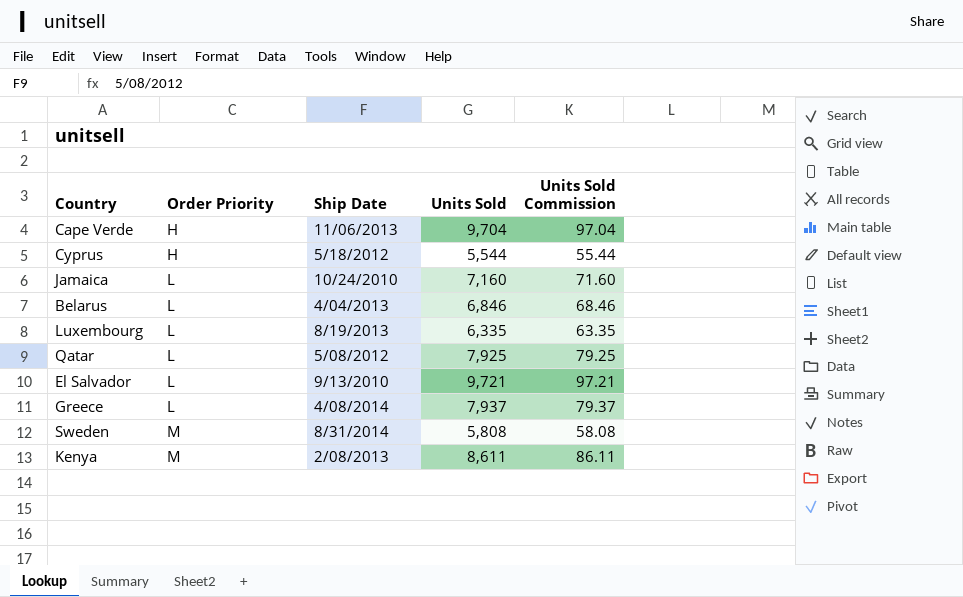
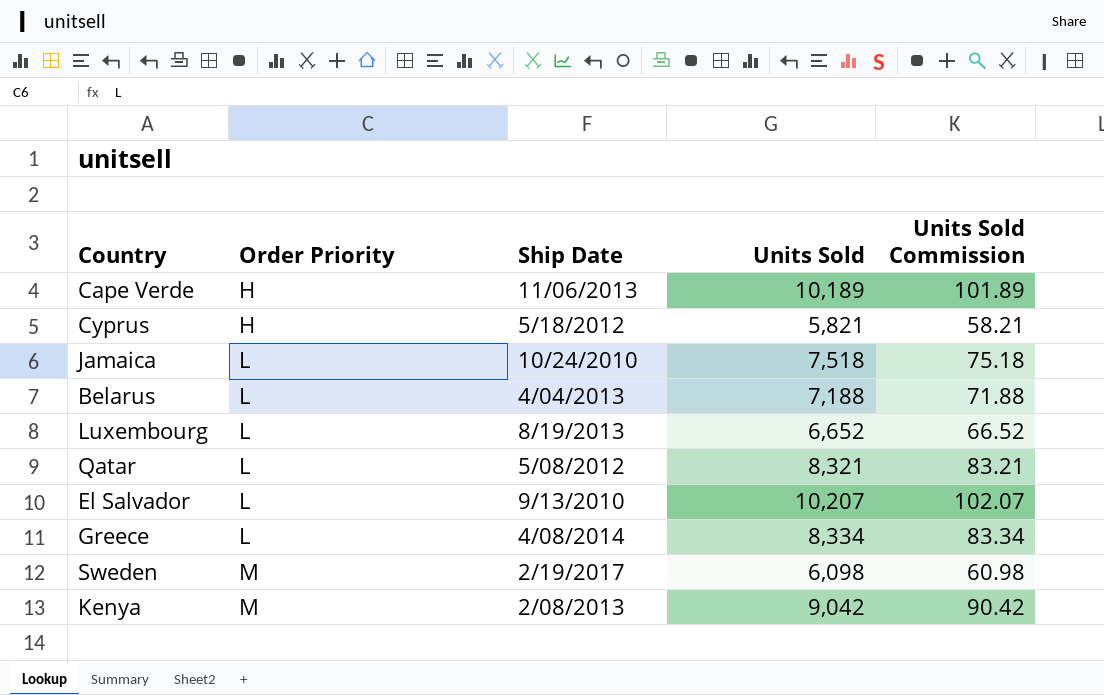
Cape Verde | Units Sold: 9,704 -> 10,189
Cape Verde | Units Sold Commission: 97.04 -> 101.89
Cyprus | Units Sold: 5,544 -> 5,821
Cyprus | Units Sold Commission: 55.44 -> 58.21
Jamaica | Units Sold: 7,160 -> 7,518
Jamaica | Units Sold Commission: 71.60 -> 75.18
Belarus | Units Sold: 6,846 -> 7,188
Belarus | Units Sold Commission: 68.46 -> 71.88
Luxembourg | Units Sold: 6,335 -> 6,652
Luxembourg | Units Sold Commission: 63.35 -> 66.52
Qatar | Units Sold: 7,925 -> 8,321
Qatar | Units Sold Commission: 79.25 -> 83.21
El Salvador | Units Sold: 9,721 -> 10,207
El Salvador | Units Sold Commission: 97.21 -> 102.07
Greece | Units Sold: 7,937 -> 8,334
Greece | Units Sold Commission: 79.37 -> 83.34
Sweden | Ship Date: 8/31/2014 -> 2/19/2017
Sweden | Units Sold: 5,808 -> 6,098
Sweden | Units Sold Commission: 58.08 -> 60.98
Kenya | Units Sold: 8,611 -> 9,042
Kenya | Units Sold Commission: 86.11 -> 90.42

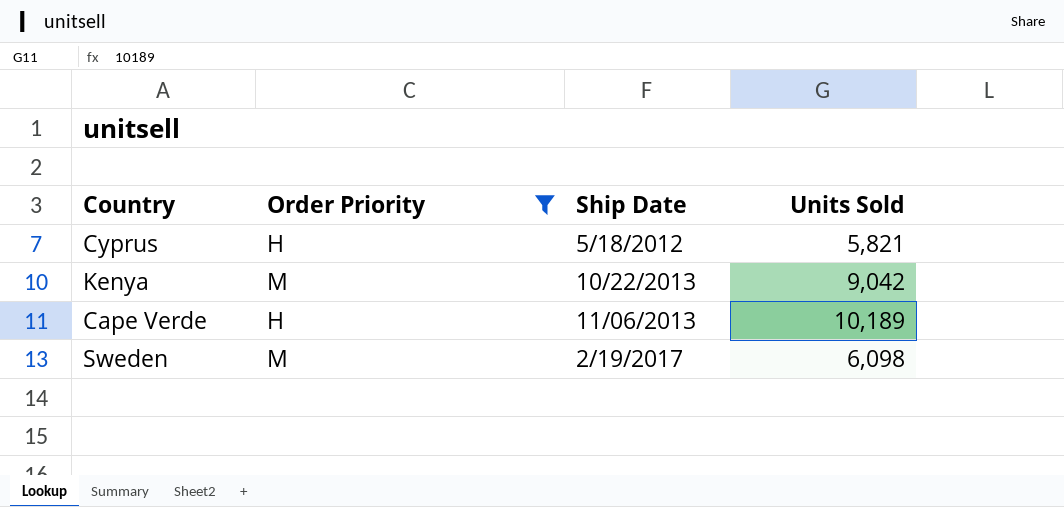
filter: none -> Order Priority != L
row order: Order Priority ascending -> Ship Date ascending
column Units Sold Commission | formula: [Units Sold] * 0.01 -> none
Kenya | Ship Date: 2/08/2013 -> 10/22/2013

